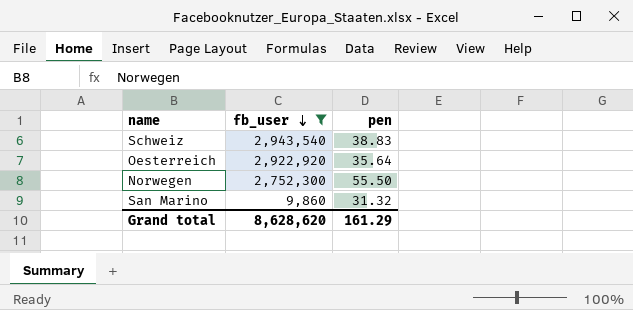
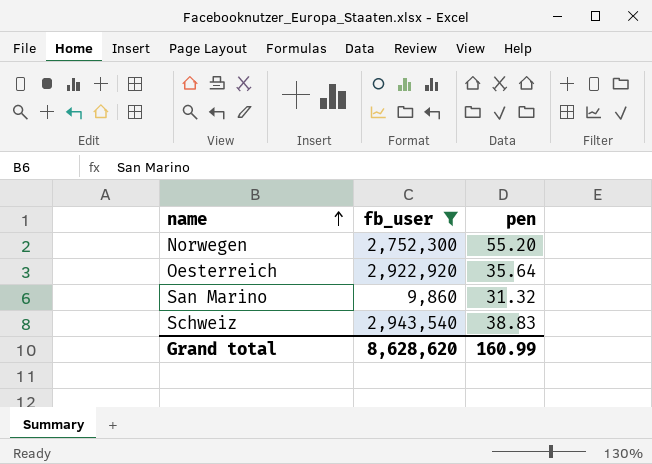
row order: fb_user descending -> name ascending
Norwegen | pen: 55.50 -> 55.20
Grand total | pen: 161.29 -> 160.99

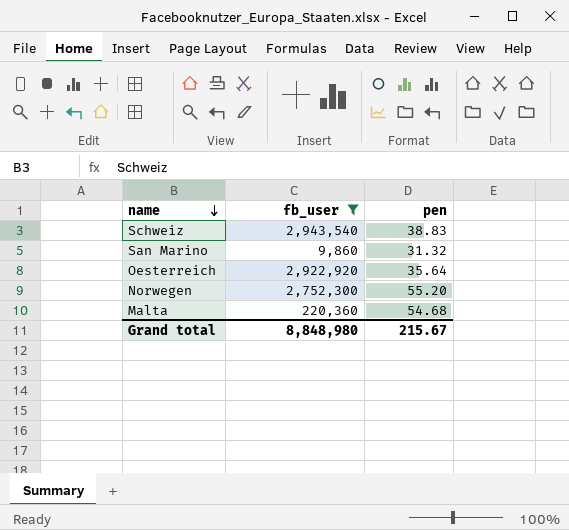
row order: name ascending -> name descending
row Malta: none -> 220,360 | 54.68
Grand total | fb_user: 8,628,620 -> 8,848,980
Grand total | pen: 160.99 -> 215.67

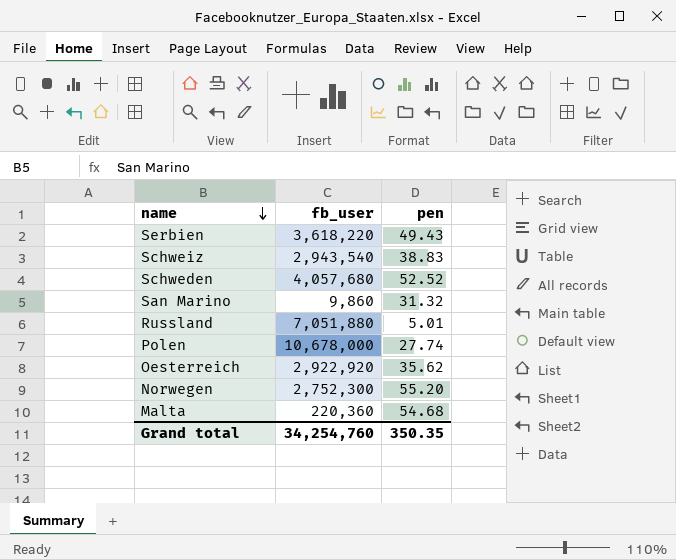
filter: fb_user <= 2,943,540 -> none
Oesterreich | pen: 35.64 -> 35.62
Grand total | fb_user: 8,848,980 -> 34,254,760
Grand total | pen: 215.67 -> 350.35

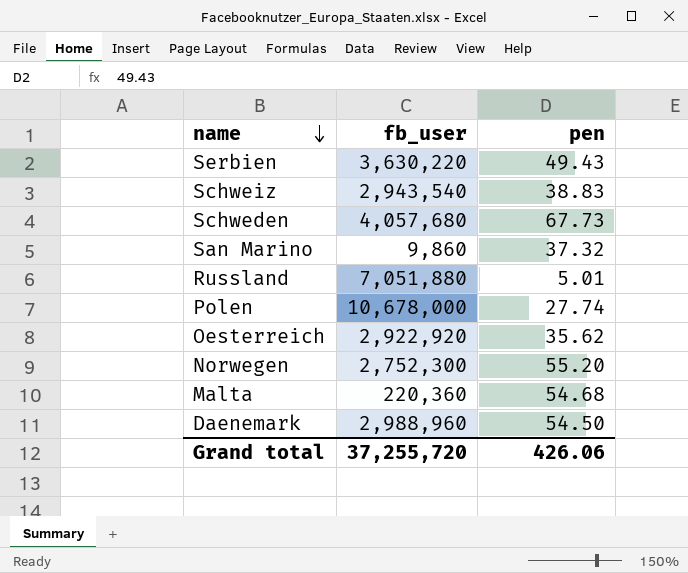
Serbien | fb_user: 3,618,220 -> 3,630,220
Schweden | pen: 52.52 -> 67.73
San Marino | pen: 31.32 -> 37.32
row Daenemark: none -> 2,988,960 | 54.50
Grand total | fb_user: 34,254,760 -> 37,255,720
Grand total | pen: 350.35 -> 426.06

